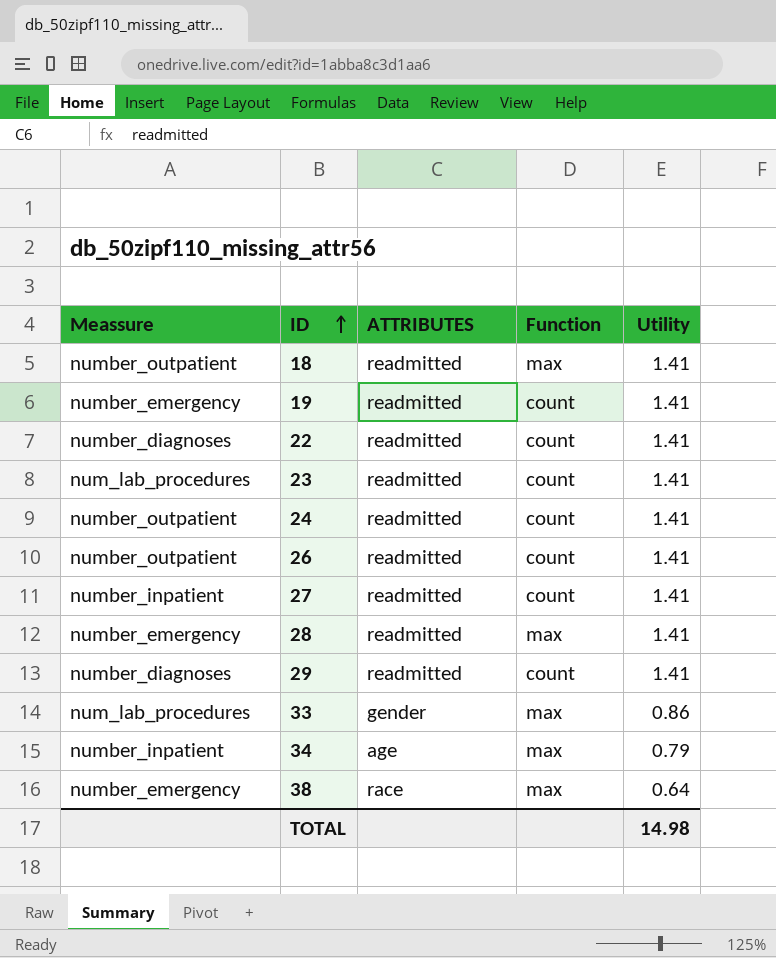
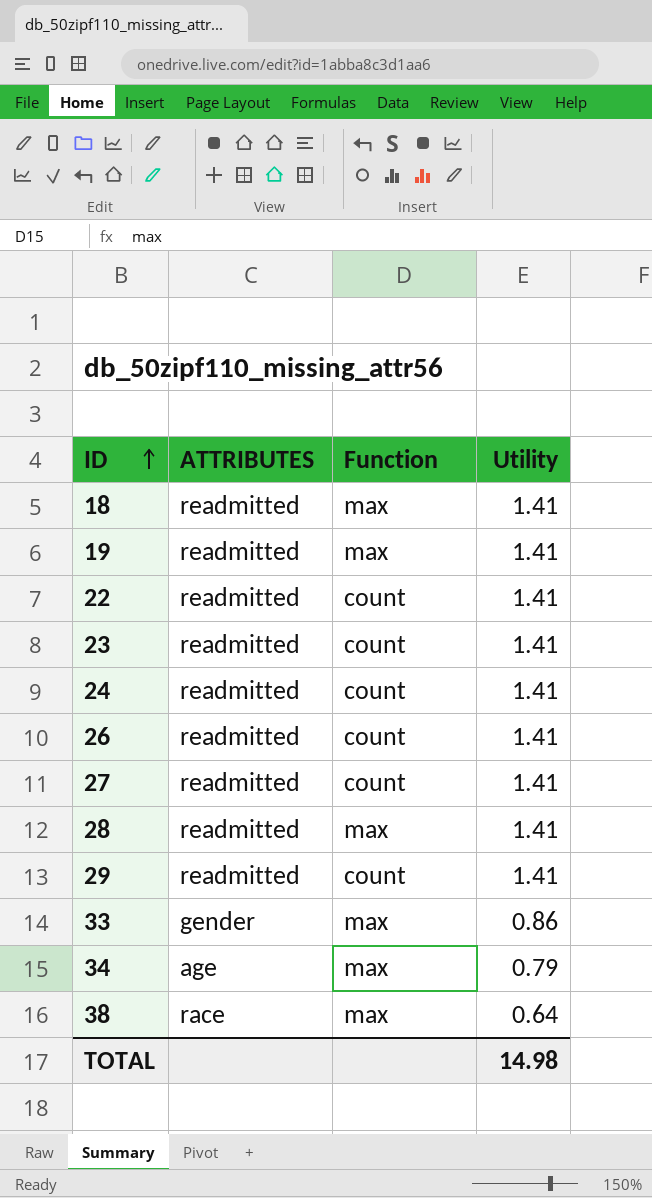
column Meassure | position: 1 -> none
19 | Function: count -> max

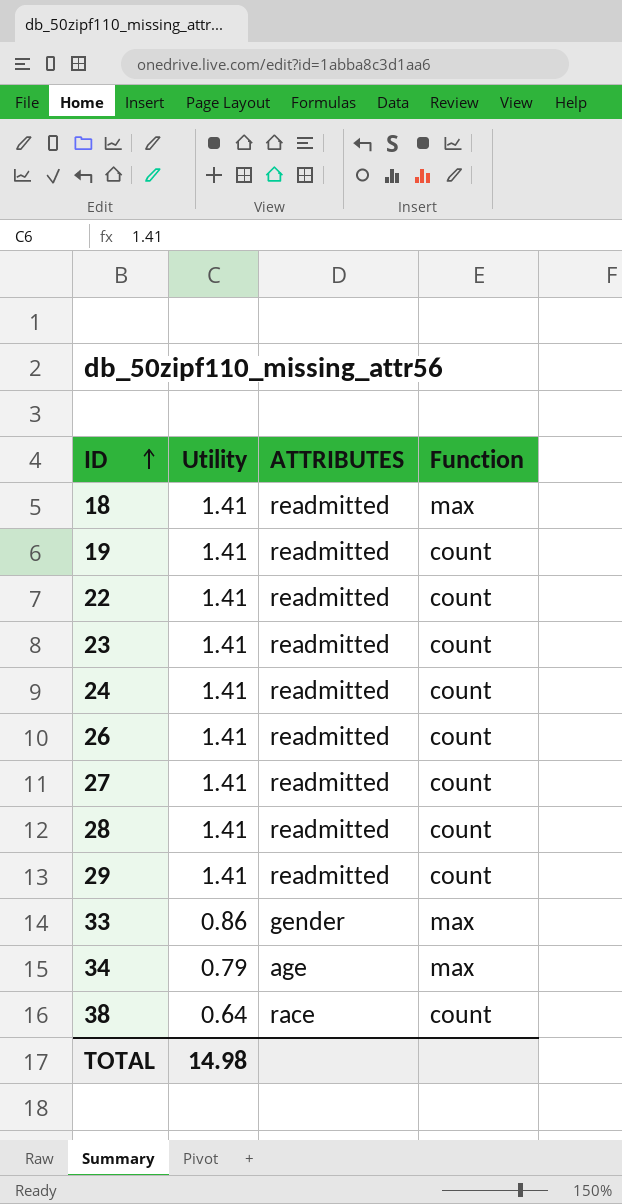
column Utility | position: 4 -> 2
19 | Function: max -> count
28 | Function: max -> count
38 | Function: max -> count

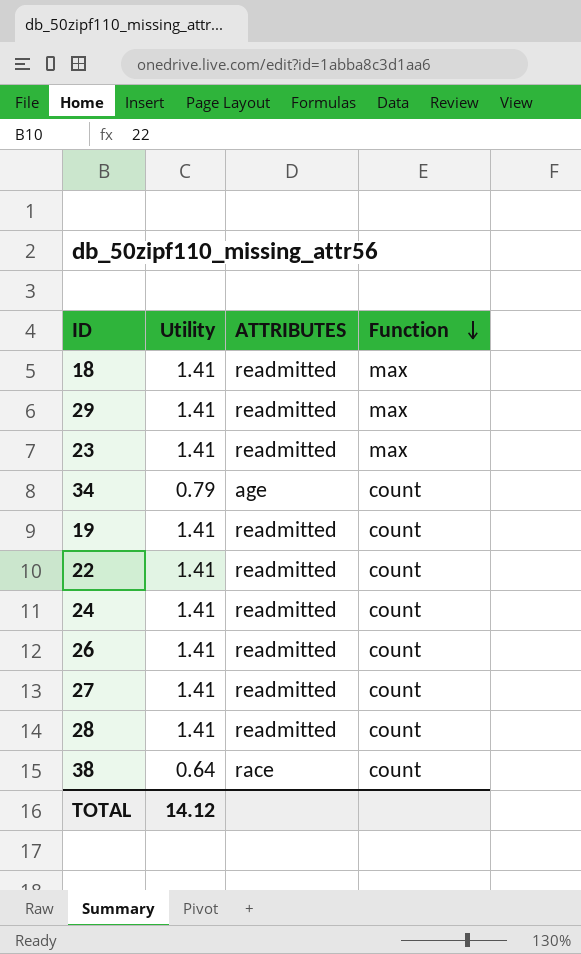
row order: ID ascending -> Function descending
row 33: 0.86 | gender | max -> none
29 | Function: count -> max
23 | Function: count -> max
34 | Function: max -> count
TOTAL | Utility: 14.98 -> 14.12

